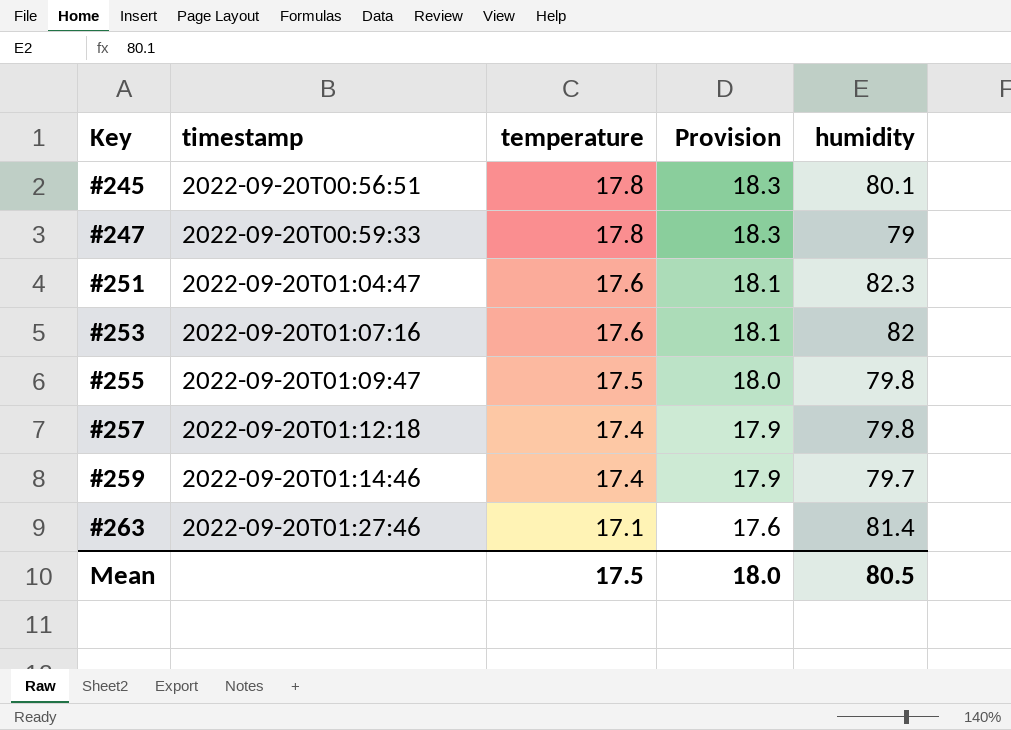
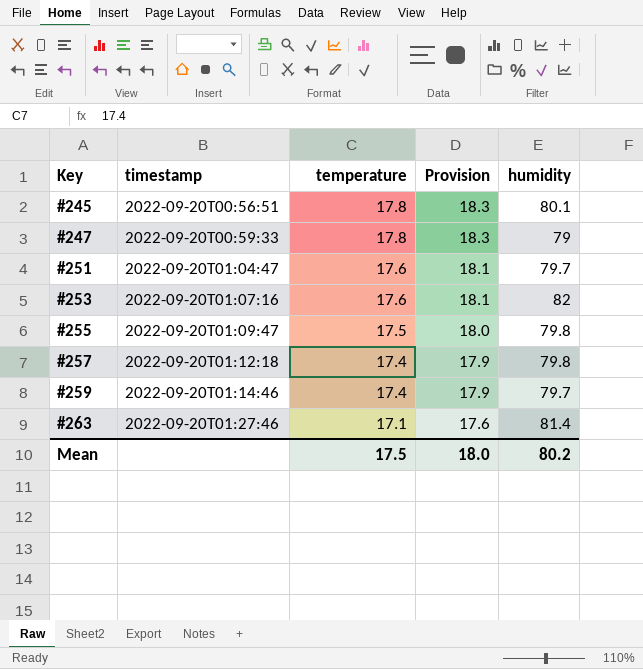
#251 | humidity: 82.3 -> 79.7
Mean | humidity: 80.5 -> 80.2

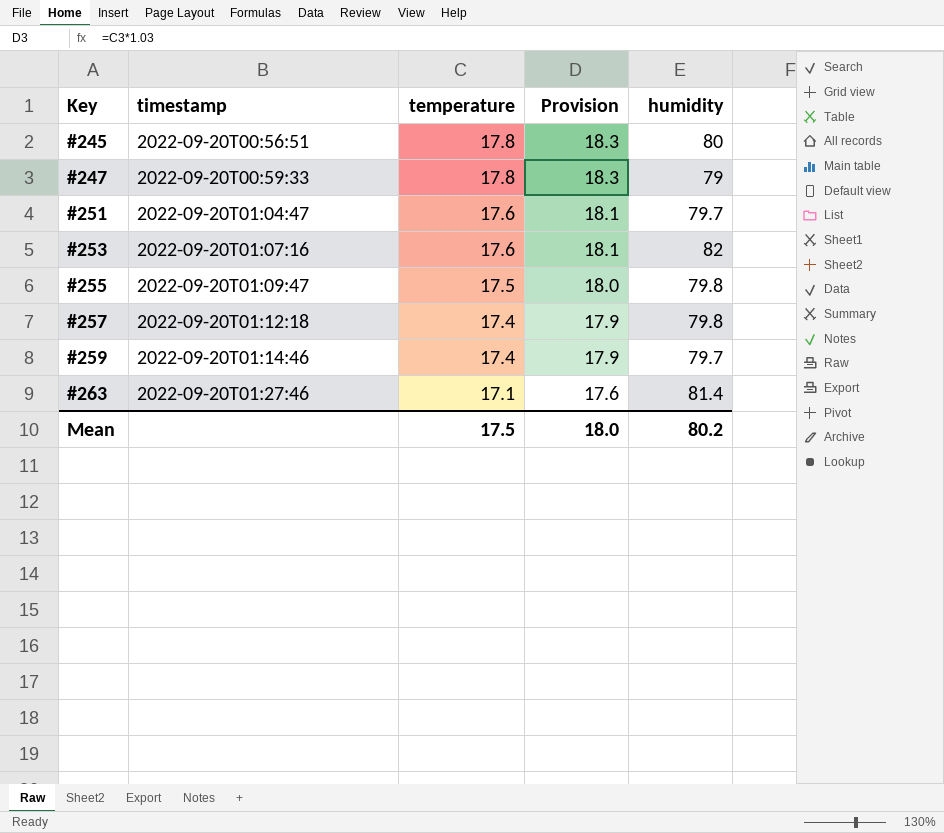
#245 | humidity: 80.1 -> 80

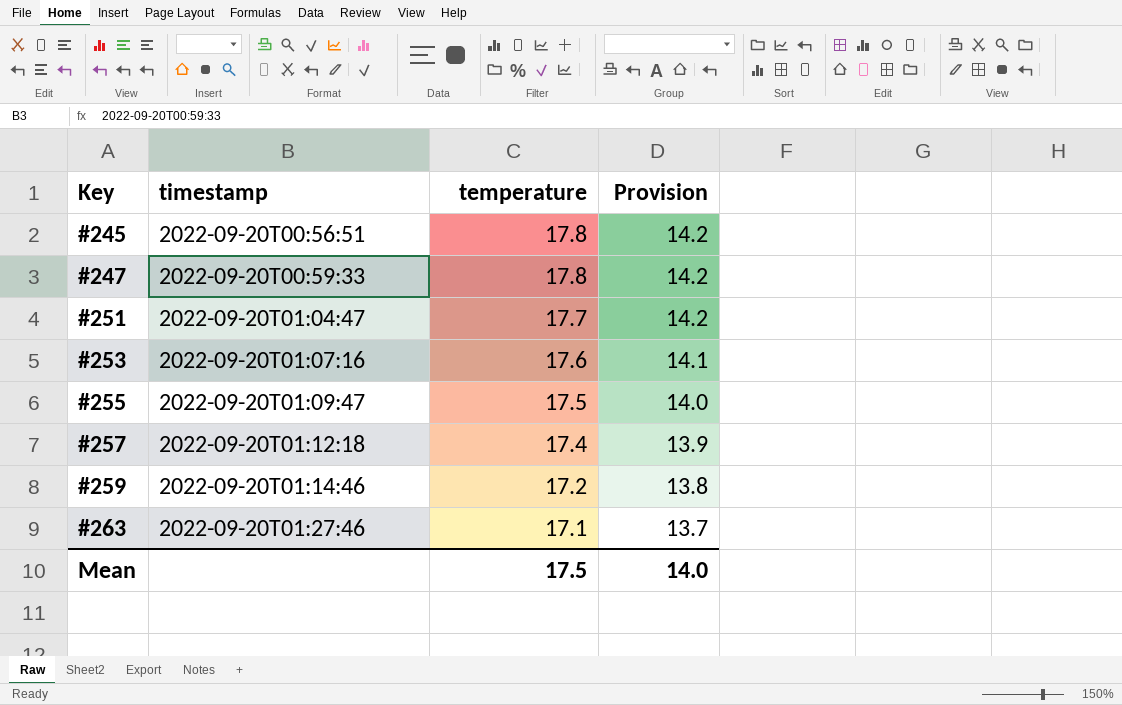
column humidity | position: 5 -> none
column Provision | formula: [temperature] * 1.03 -> [temperature] * 0.8
#251 | temperature: 17.6 -> 17.7
#259 | temperature: 17.4 -> 17.2
Mean | Provision: 18.0 -> 14.0

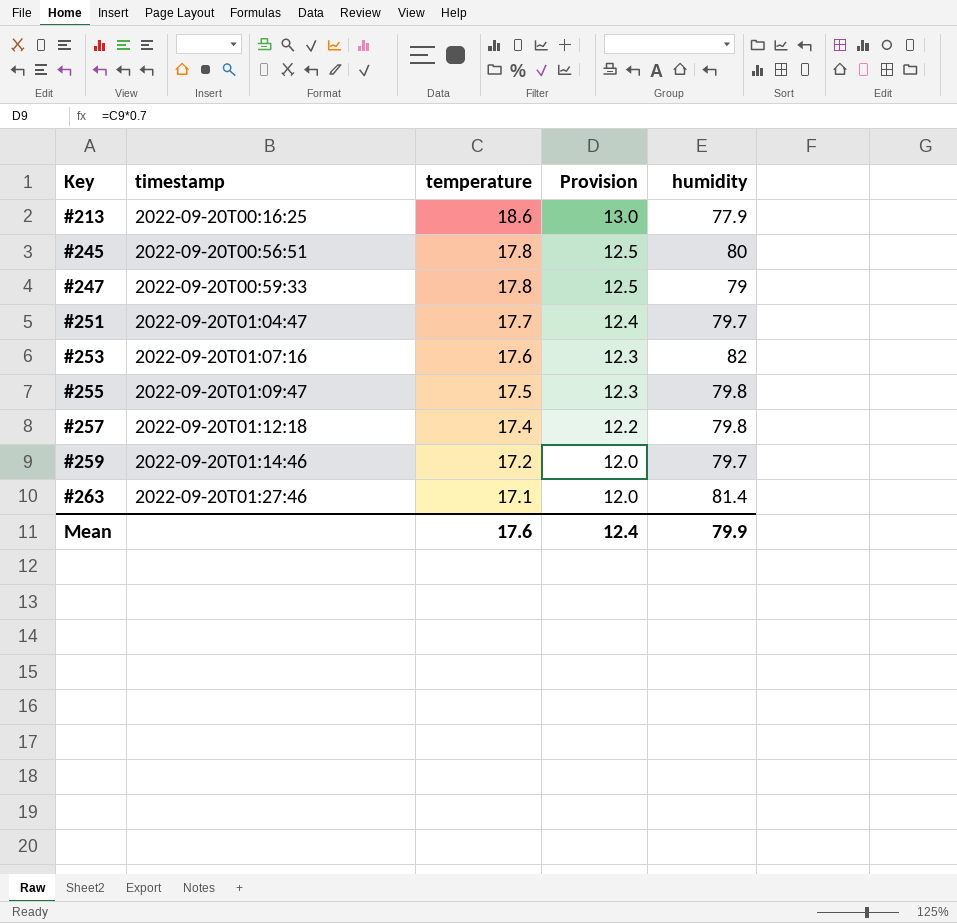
column Provision | formula: [temperature] * 0.8 -> [temperature] * 0.7
column humidity | position: none -> 5
row #213: none -> 2022-09-20T00:16:25 | 18.6 | 13.0 | 77.9
Mean | temperature: 17.5 -> 17.6
Mean | Provision: 14.0 -> 12.4

